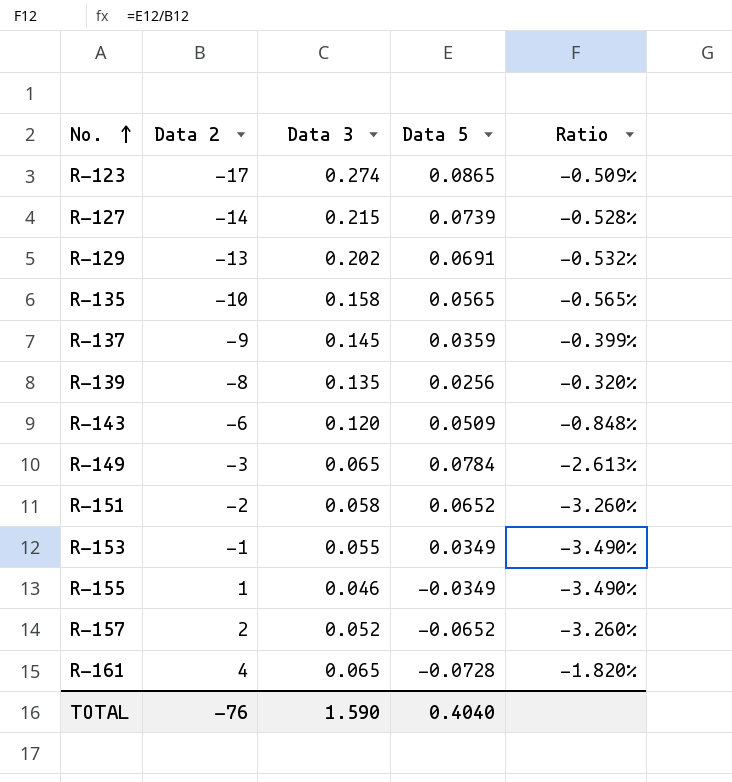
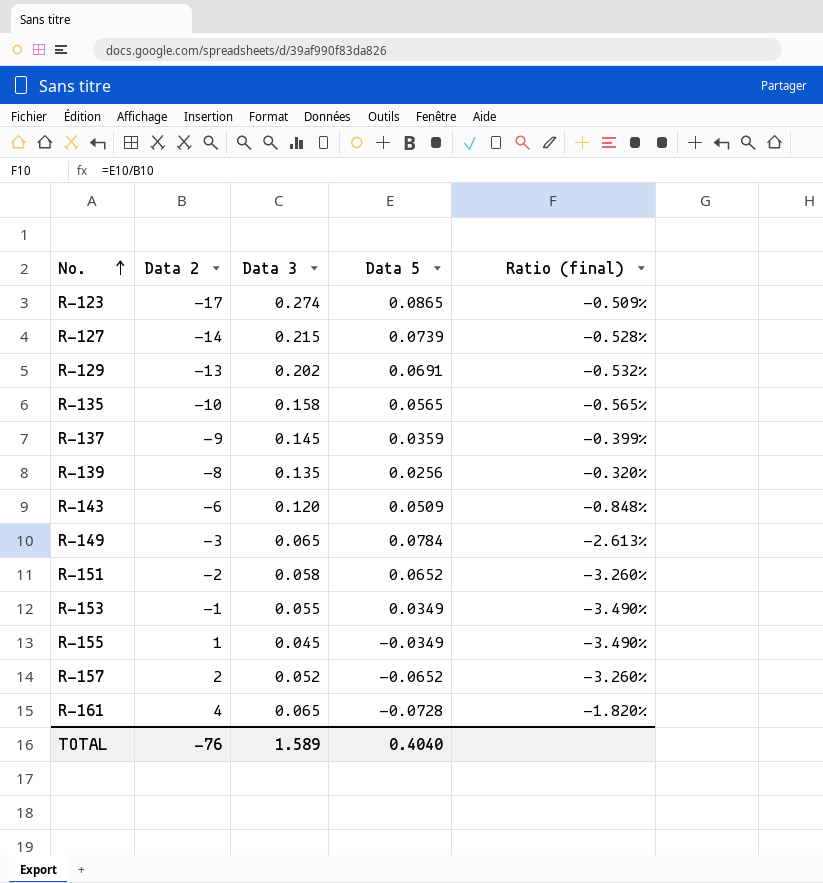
column name: Ratio -> Ratio (final)
R-155 | Data 3: 0.046 -> 0.045
TOTAL | Data 3: 1.590 -> 1.589

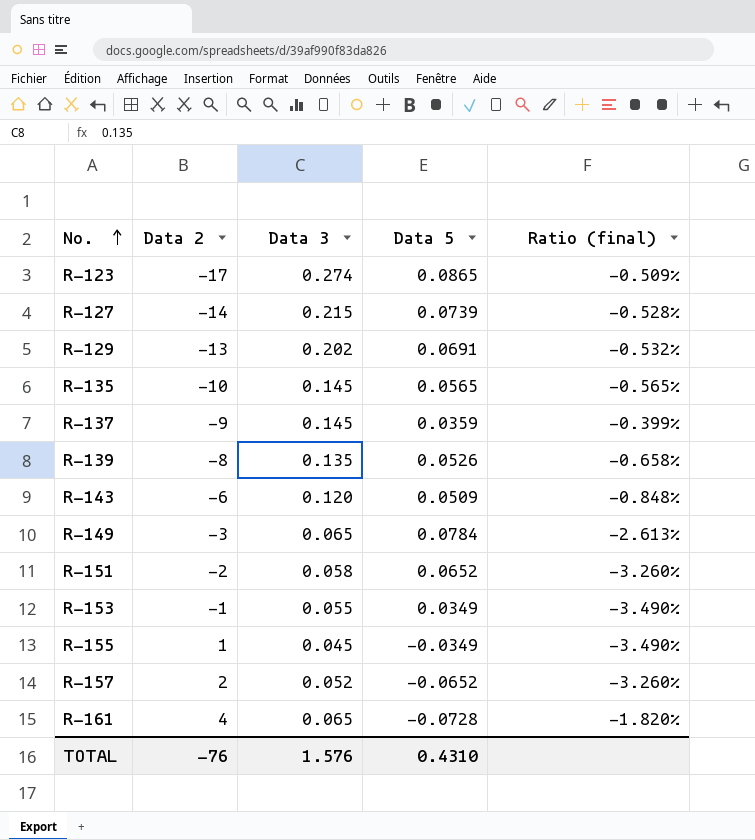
R-135 | Data 3: 0.158 -> 0.145
R-139 | Data 5: 0.0256 -> 0.0526
R-139 | Ratio (final): -0.320% -> -0.658%
TOTAL | Data 3: 1.589 -> 1.576
TOTAL | Data 5: 0.4040 -> 0.4310

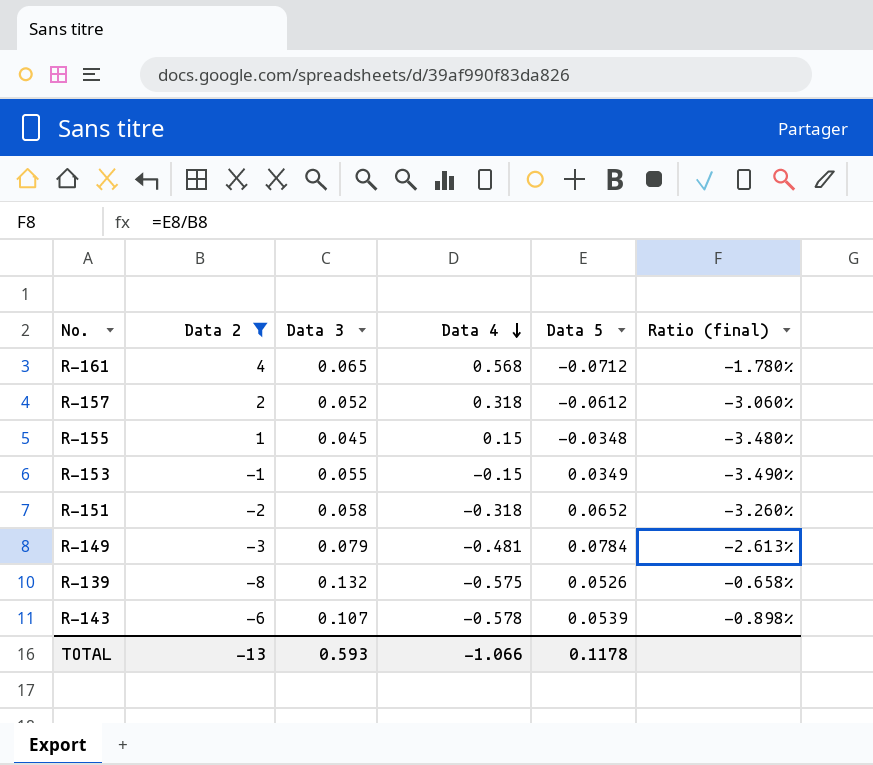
filter: none -> Data 2 >= -8
row order: No. ascending -> Data 4 descending
column Data 4 | position: none -> 4
R-161 | Data 5: -0.0728 -> -0.0712
R-161 | Ratio (final): -1.820% -> -1.780%
R-157 | Data 5: -0.0652 -> -0.0612
R-157 | Ratio (final): -3.260% -> -3.060%
R-155 | Data 5: -0.0349 -> -0.0348
R-155 | Ratio (final): -3.490% -> -3.480%
R-149 | Data 3: 0.065 -> 0.079
R-139 | Data 3: 0.135 -> 0.132
R-143 | Data 3: 0.120 -> 0.107
R-143 | Data 5: 0.0509 -> 0.0539
R-143 | Ratio (final): -0.848% -> -0.898%
TOTAL | Data 2: -76 -> -13
TOTAL | Data 3: 1.576 -> 0.593
TOTAL | Data 5: 0.4310 -> 0.1178

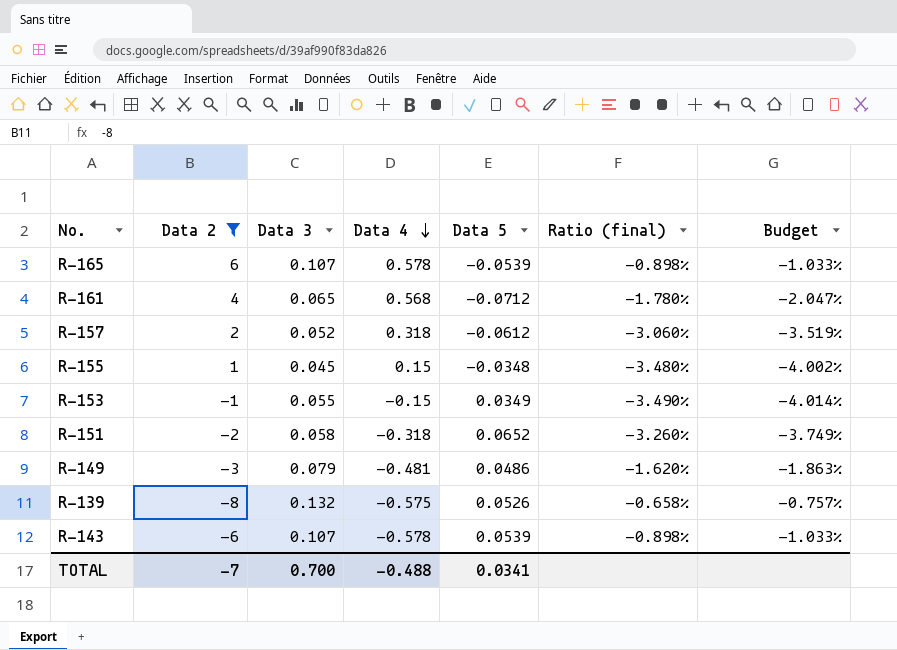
column Budget | formula: none -> [Ratio (final)] * 1.15
row R-165: none -> 6 | 0.107 | 0.578 | -0.0539 | -0.898% | -1.033%
R-149 | Data 5: 0.0784 -> 0.0486
R-149 | Ratio (final): -2.613% -> -1.620%
TOTAL | Data 2: -13 -> -7
TOTAL | Data 3: 0.593 -> 0.700
TOTAL | Data 4: -1.066 -> -0.488
TOTAL | Data 5: 0.1178 -> 0.0341

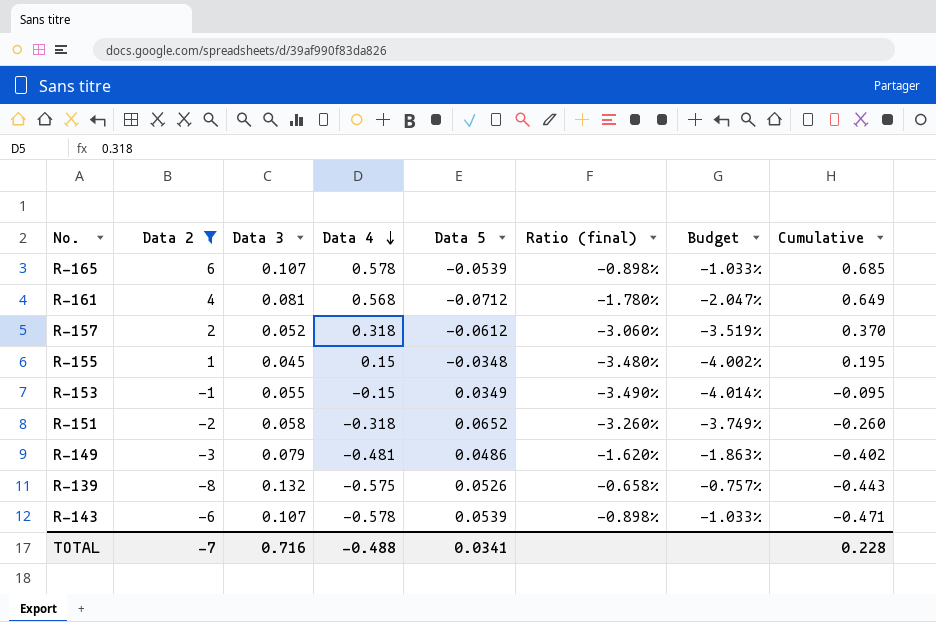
column Cumulative | formula: none -> [Data 3] + [Data 4]
R-161 | Data 3: 0.065 -> 0.081
TOTAL | Data 3: 0.700 -> 0.716

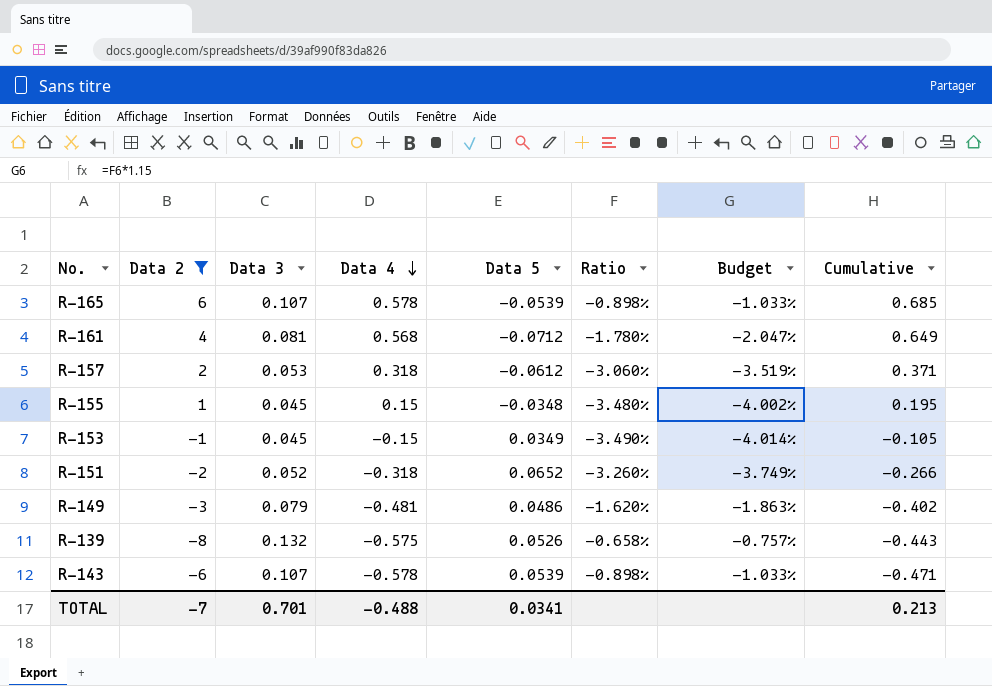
column name: Ratio (final) -> Ratio
R-157 | Data 3: 0.052 -> 0.053
R-157 | Cumulative: 0.370 -> 0.371
R-153 | Data 3: 0.055 -> 0.045
R-153 | Cumulative: -0.095 -> -0.105
R-151 | Data 3: 0.058 -> 0.052
R-151 | Cumulative: -0.260 -> -0.266
TOTAL | Data 3: 0.716 -> 0.701
TOTAL | Cumulative: 0.228 -> 0.213

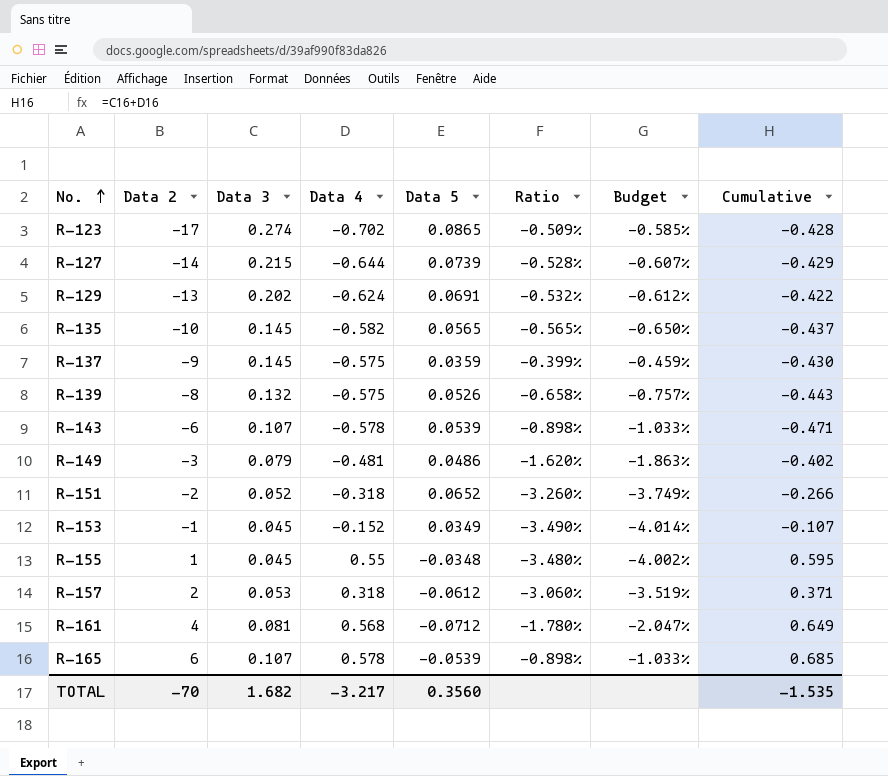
filter: Data 2 >= -8 -> none
row order: Data 4 descending -> No. ascending
R-153 | Data 4: -0.15 -> -0.152
R-153 | Cumulative: -0.105 -> -0.107
R-155 | Data 4: 0.15 -> 0.55
R-155 | Cumulative: 0.195 -> 0.595
TOTAL | Data 2: -7 -> -70
TOTAL | Data 3: 0.701 -> 1.682
TOTAL | Data 4: -0.488 -> -3.217
TOTAL | Data 5: 0.0341 -> 0.3560
TOTAL | Cumulative: 0.213 -> -1.535

